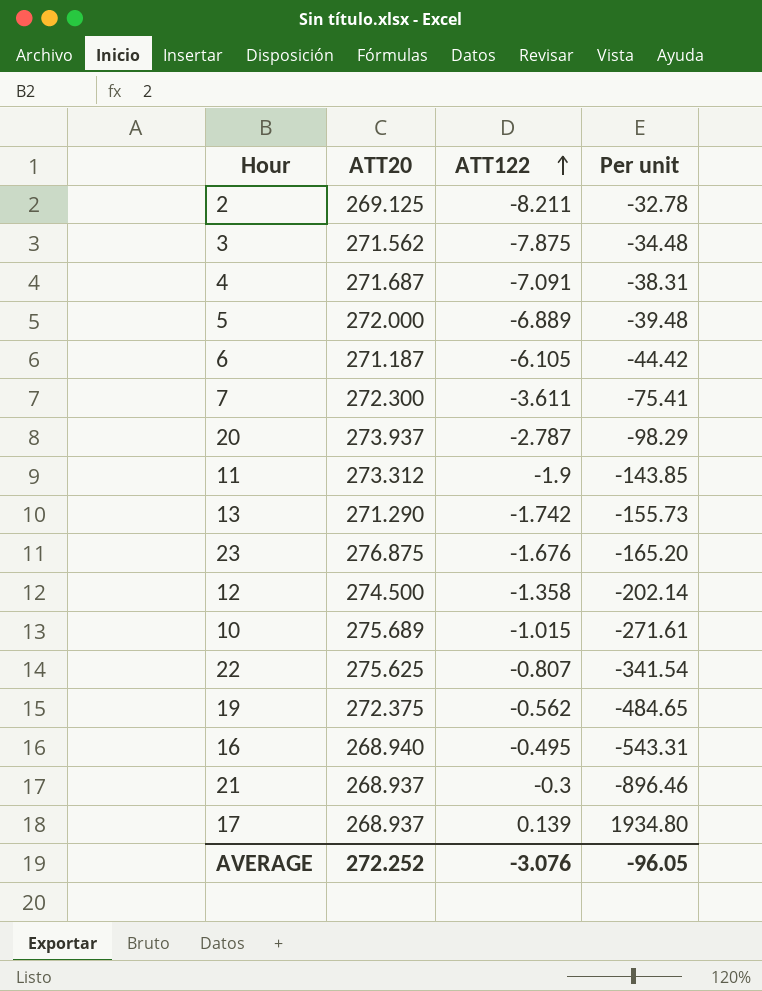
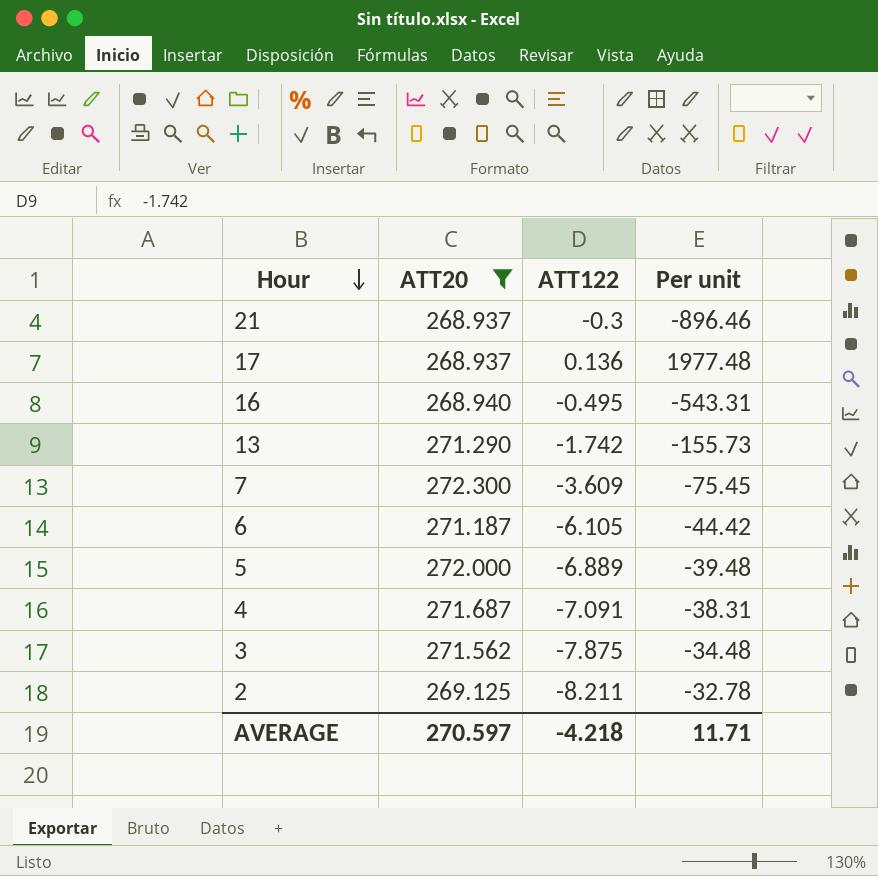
filter: none -> ATT20 <= 272.300
row order: ATT122 ascending -> Hour descending
17 | ATT122: 0.139 -> 0.136
17 | Per unit: 1934.80 -> 1977.48
7 | ATT122: -3.611 -> -3.609
7 | Per unit: -75.41 -> -75.45
AVERAGE | ATT20: 272.252 -> 270.597
AVERAGE | ATT122: -3.076 -> -4.218
AVERAGE | Per unit: -96.05 -> 11.71

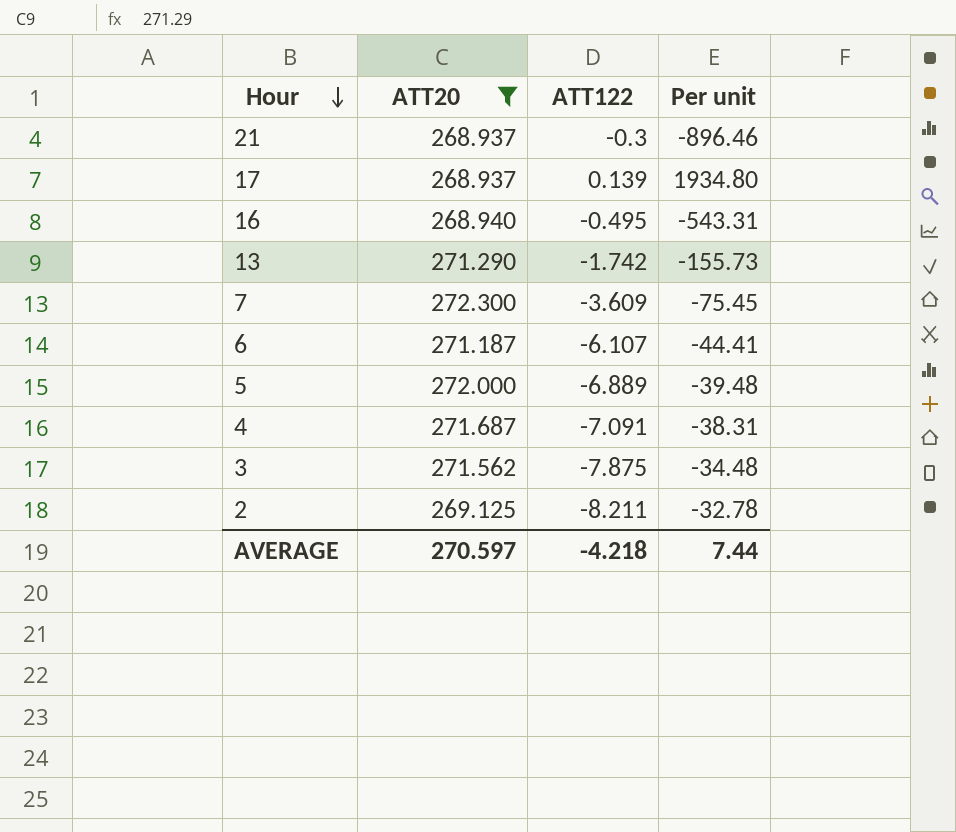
17 | ATT122: 0.136 -> 0.139
17 | Per unit: 1977.48 -> 1934.80
6 | ATT122: -6.105 -> -6.107
6 | Per unit: -44.42 -> -44.41
AVERAGE | Per unit: 11.71 -> 7.44

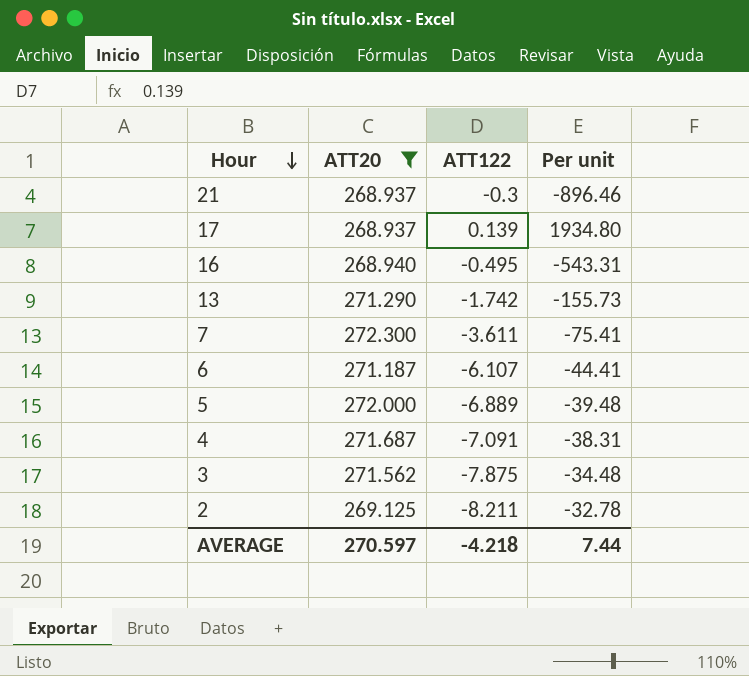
7 | ATT122: -3.609 -> -3.611
7 | Per unit: -75.45 -> -75.41

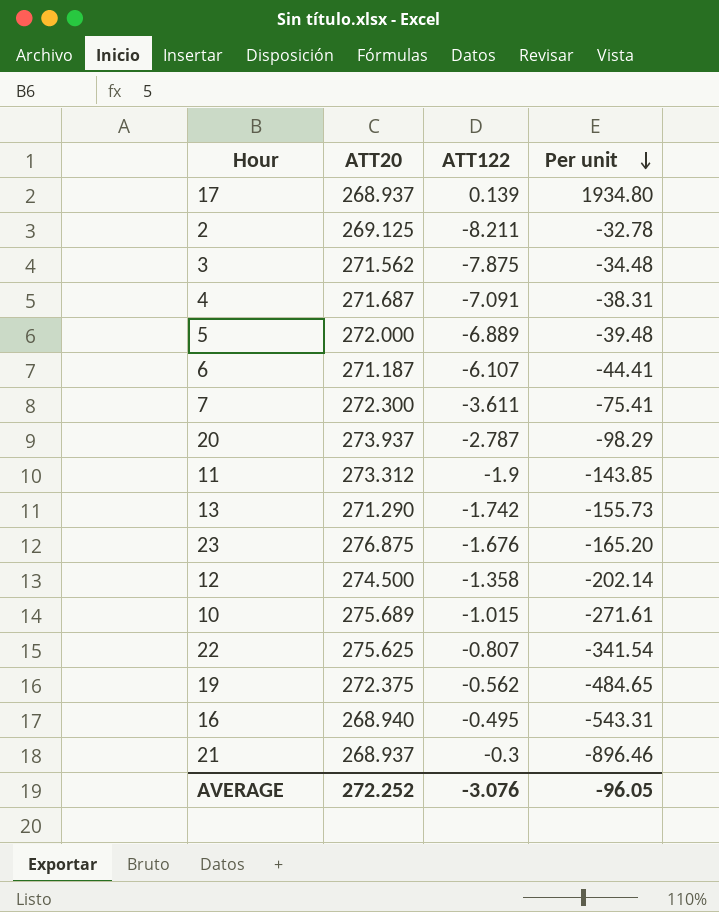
filter: ATT20 <= 272.300 -> none
row order: Hour descending -> Per unit descending
AVERAGE | ATT20: 270.597 -> 272.252
AVERAGE | ATT122: -4.218 -> -3.076
AVERAGE | Per unit: 7.44 -> -96.05

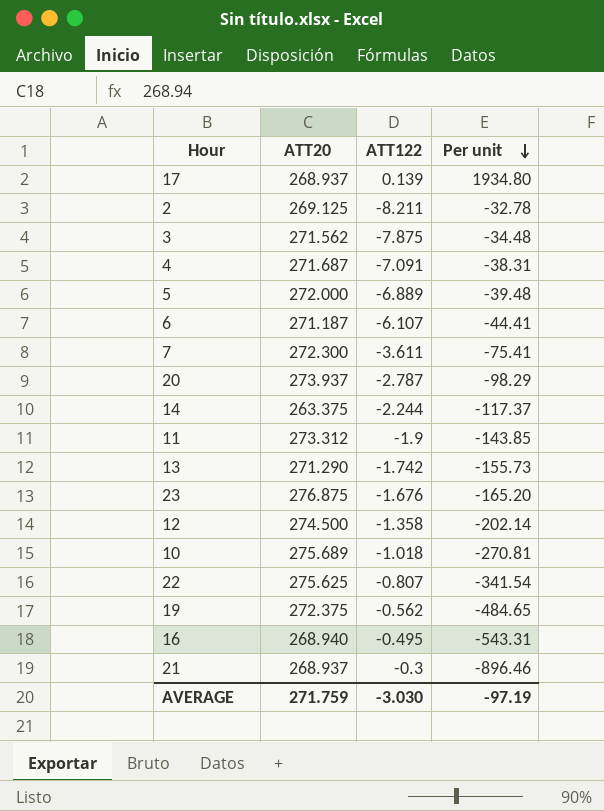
row 14: none -> 263.375 | -2.244 | -117.37
10 | ATT122: -1.015 -> -1.018
10 | Per unit: -271.61 -> -270.81
AVERAGE | ATT20: 272.252 -> 271.759
AVERAGE | ATT122: -3.076 -> -3.030
AVERAGE | Per unit: -96.05 -> -97.19

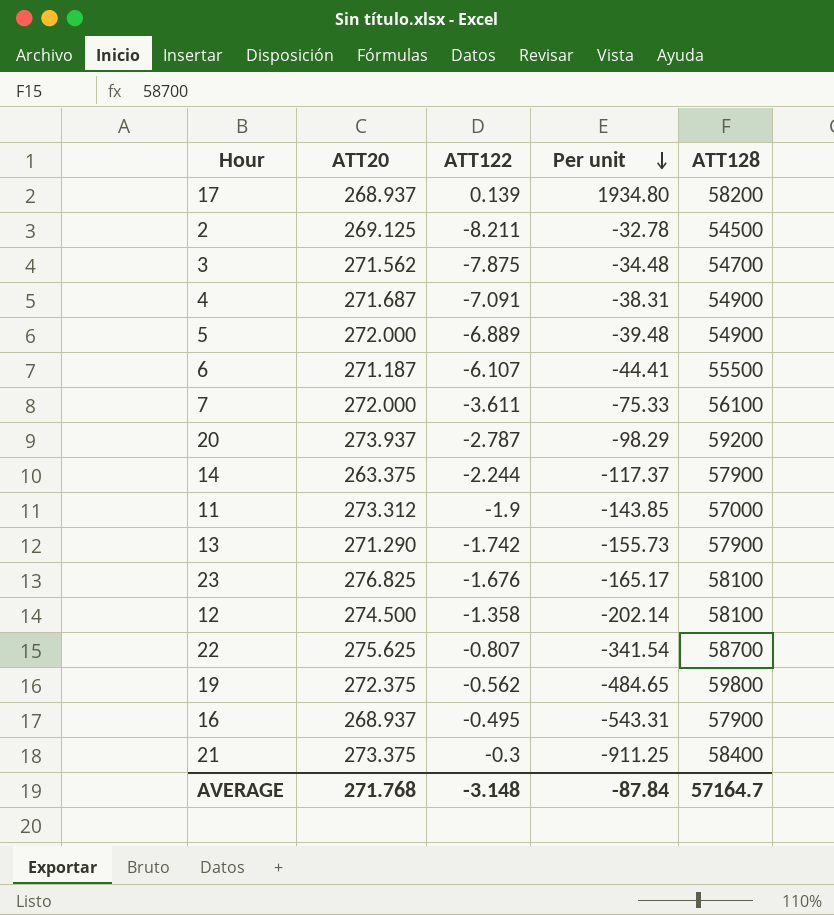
column ATT128 | position: none -> 5
row 10: 275.689 | -1.018 | -270.81 -> none
7 | ATT20: 272.300 -> 272.000
7 | Per unit: -75.41 -> -75.33
23 | ATT20: 276.875 -> 276.825
23 | Per unit: -165.20 -> -165.17
16 | ATT20: 268.940 -> 268.937
21 | ATT20: 268.937 -> 273.375
21 | Per unit: -896.46 -> -911.25
AVERAGE | ATT20: 271.759 -> 271.768
AVERAGE | ATT122: -3.030 -> -3.148
AVERAGE | Per unit: -97.19 -> -87.84

